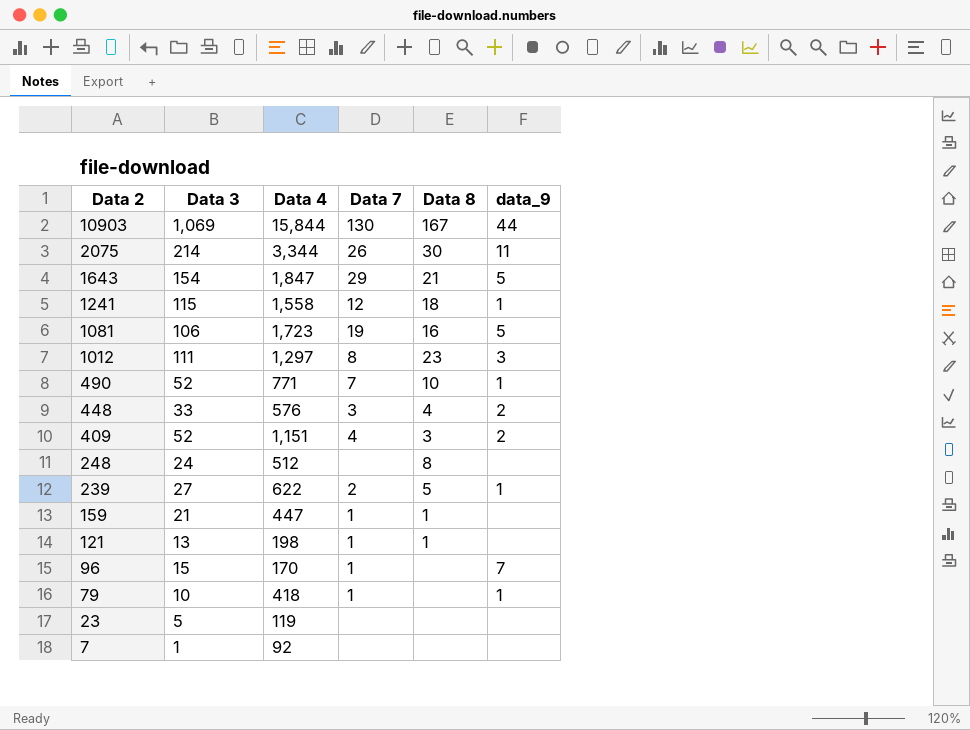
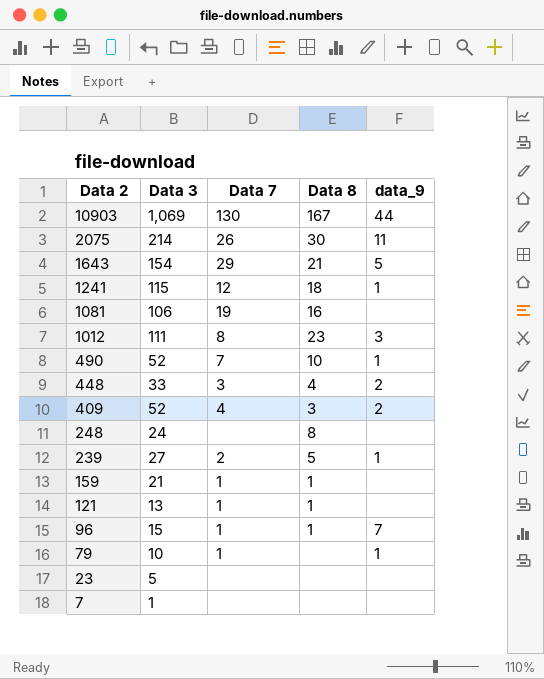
column Data 4 | position: 3 -> none
1081 | data_9: 5 -> none
96 | Data 8: none -> 1

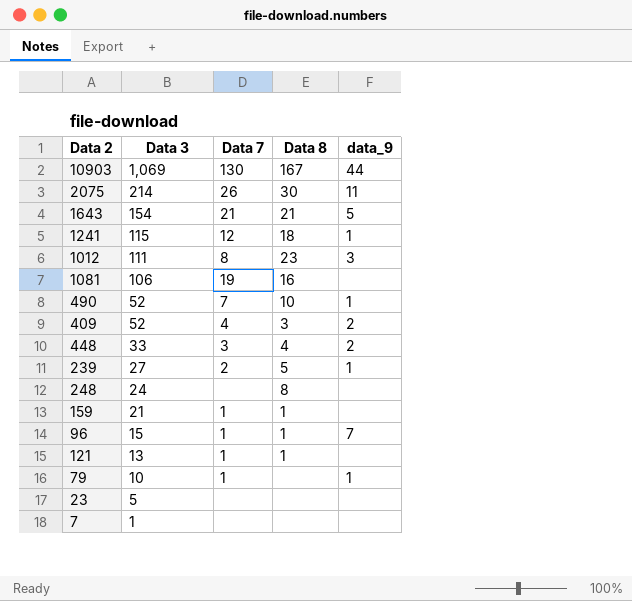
row order: Data 2 descending -> Data 3 descending
1643 | Data 7: 29 -> 21

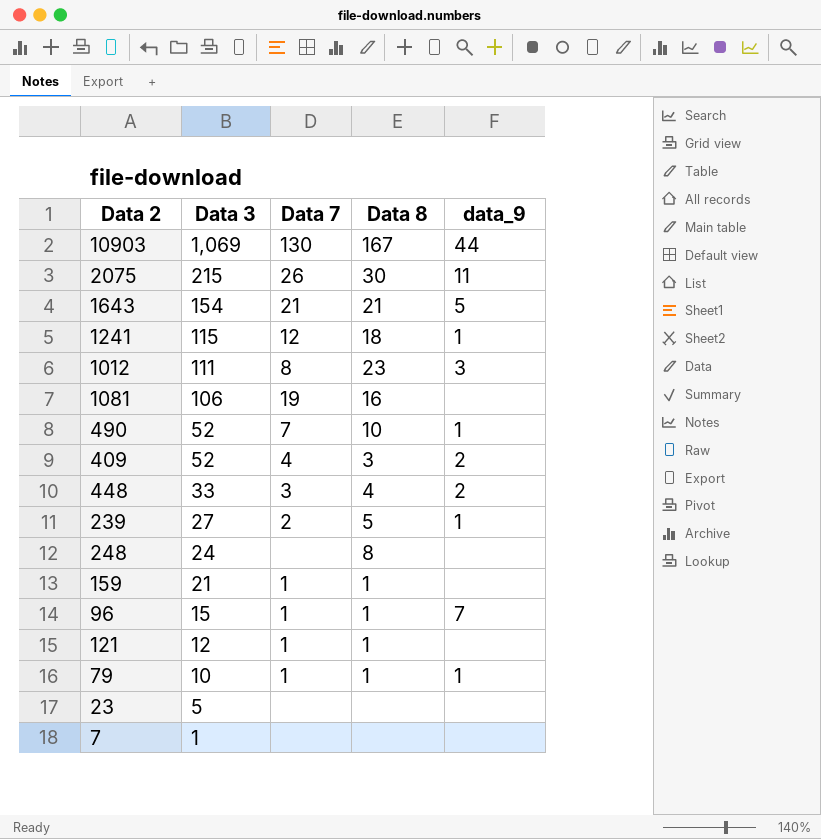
2075 | Data 3: 214 -> 215
121 | Data 3: 13 -> 12
79 | Data 8: none -> 1

